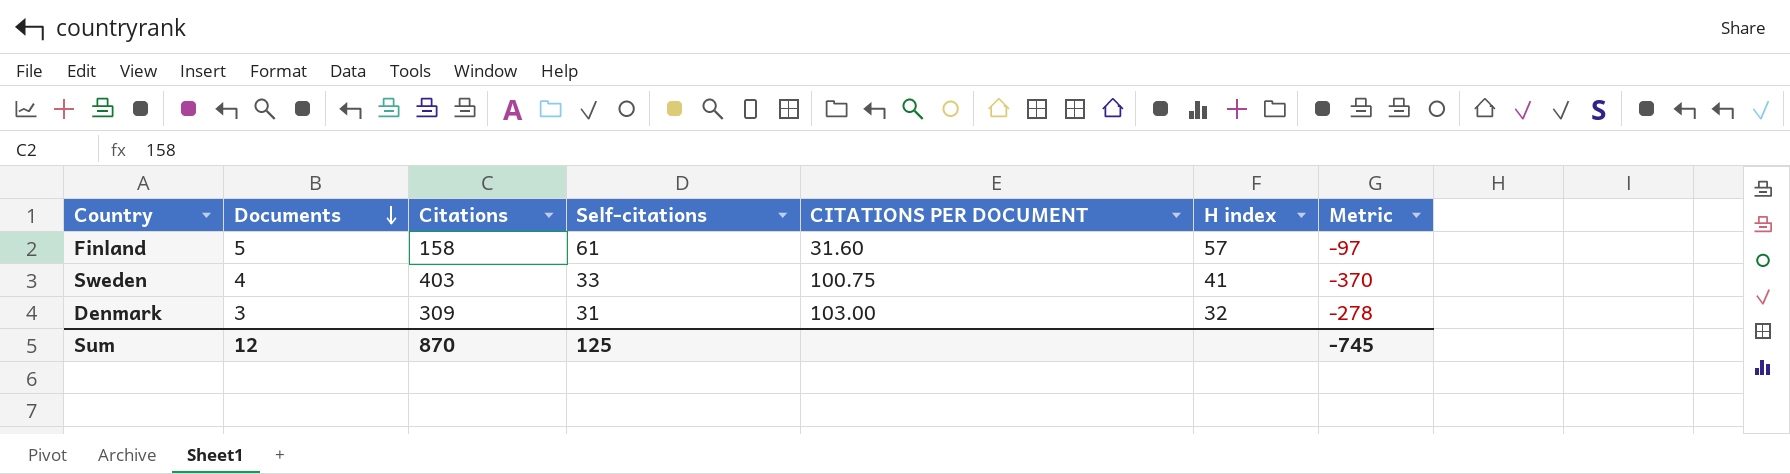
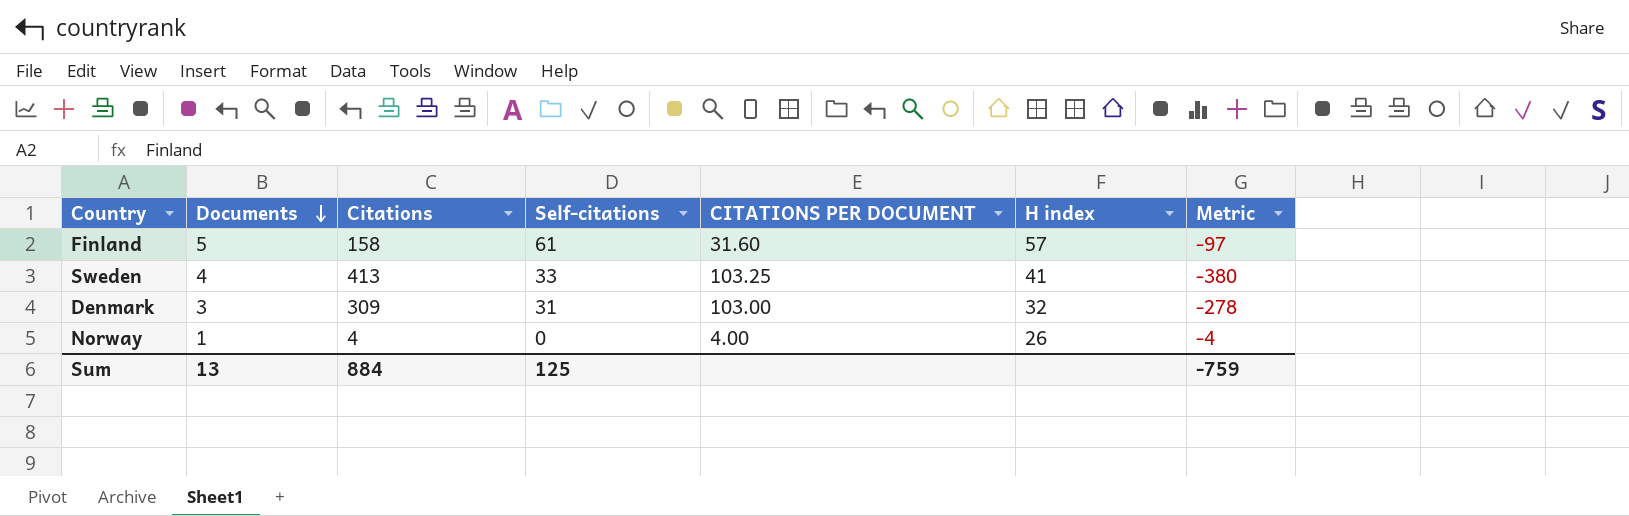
Sweden | Citations: 403 -> 413
Sweden | CITATIONS PER DOCUMENT: 100.75 -> 103.25
Sweden | Metric: -370 -> -380
row Norway: none -> 1 | 4 | 0 | 4.00 | 26 | -4
Sum | Documents: 12 -> 13
Sum | Citations: 870 -> 884
Sum | Metric: -745 -> -759

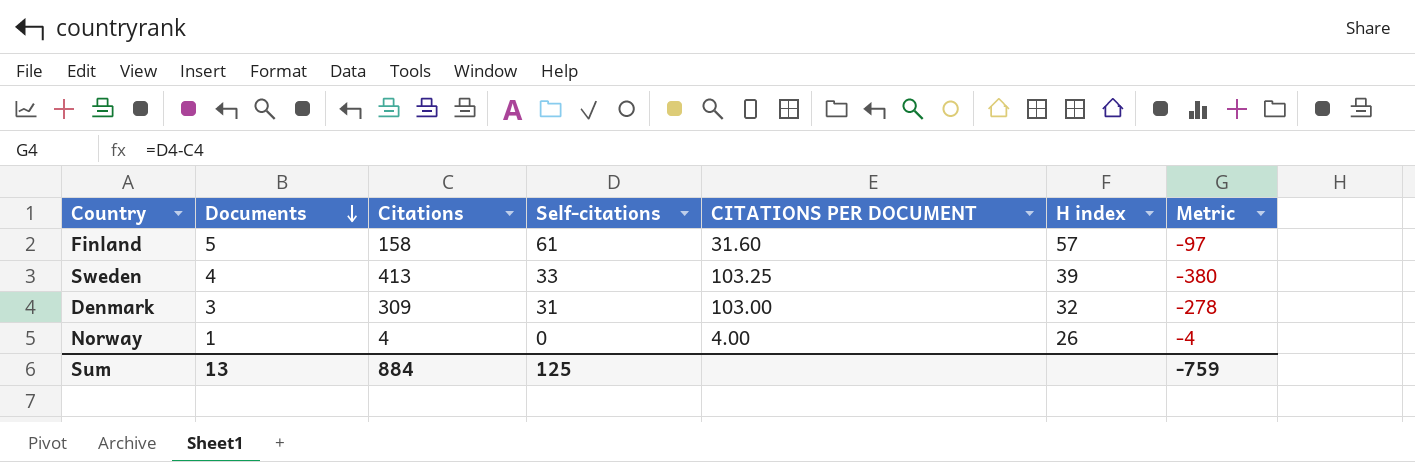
Sweden | H index: 41 -> 39

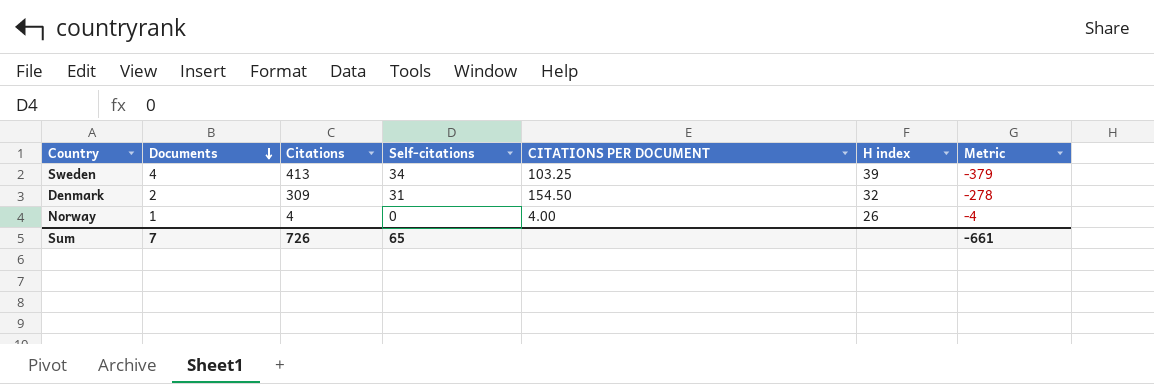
row Finland: 5 | 158 | 61 | 31.60 | 57 | -97 -> none
Sweden | Self-citations: 33 -> 34
Sweden | Metric: -380 -> -379
Denmark | Documents: 3 -> 2
Denmark | CITATIONS PER DOCUMENT: 103.00 -> 154.50
Sum | Documents: 13 -> 7
Sum | Citations: 884 -> 726
Sum | Self-citations: 125 -> 65
Sum | Metric: -759 -> -661

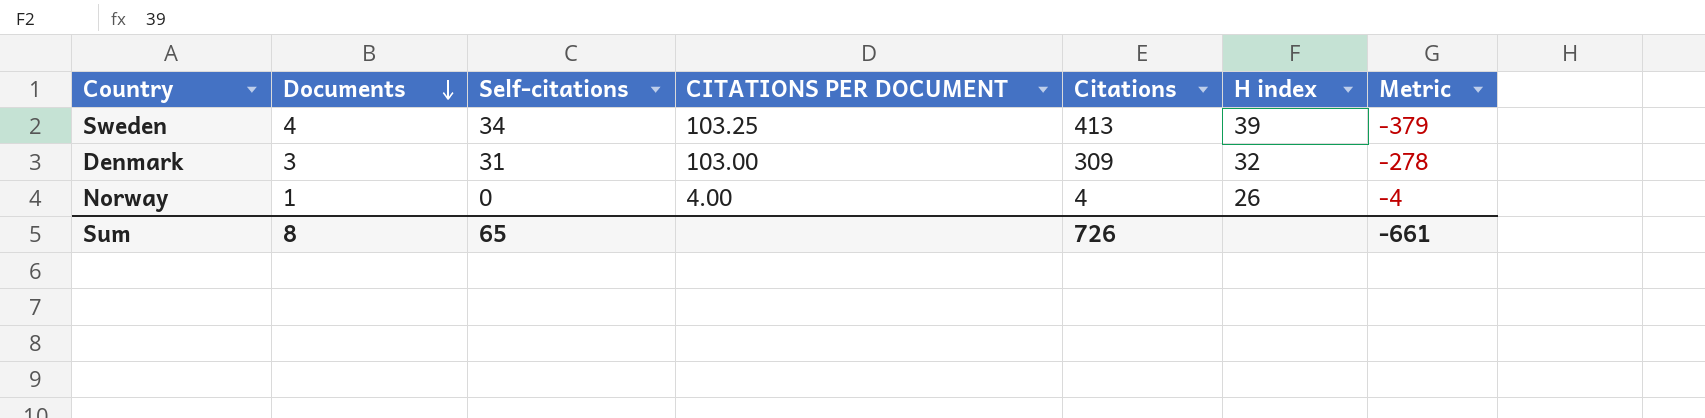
column Citations | position: 3 -> 5
Denmark | Documents: 2 -> 3
Denmark | CITATIONS PER DOCUMENT: 154.50 -> 103.00
Sum | Documents: 7 -> 8

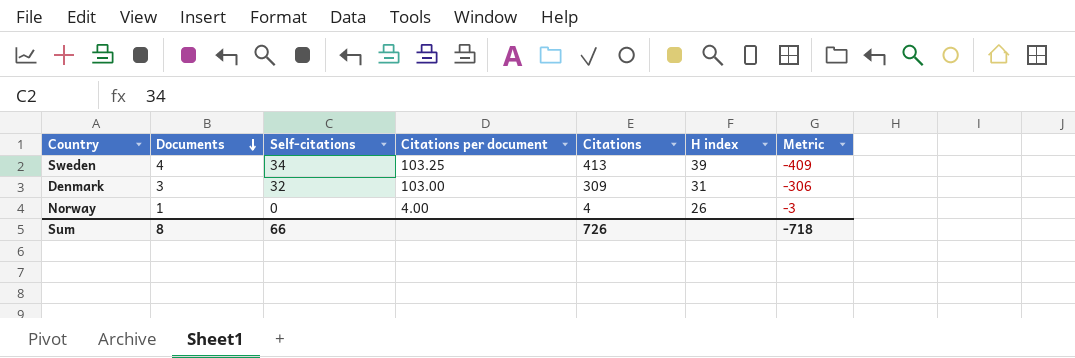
column name: CITATIONS PER DOCUMENT -> Citations per document
column Metric | formula: [Self-citations] - [Citations] -> [Documents] - [Citations]
Denmark | Self-citations: 31 -> 32
Denmark | H index: 32 -> 31
Sum | Self-citations: 65 -> 66
Sum | Metric: -661 -> -718

